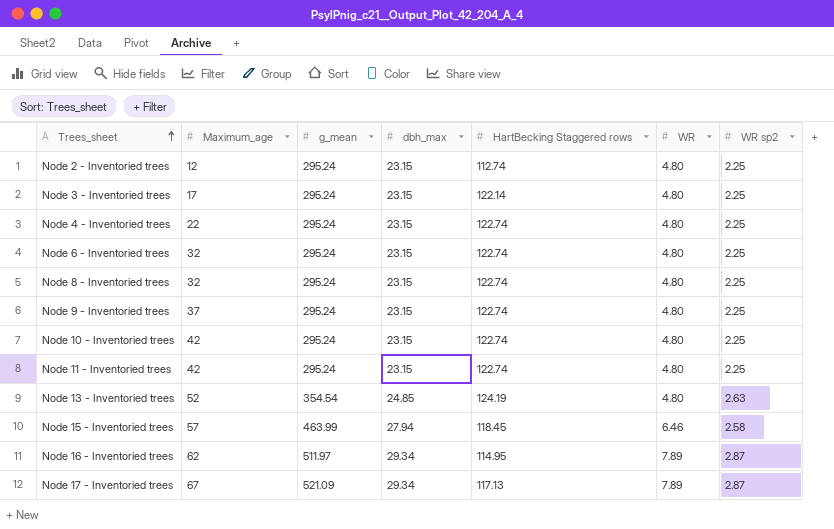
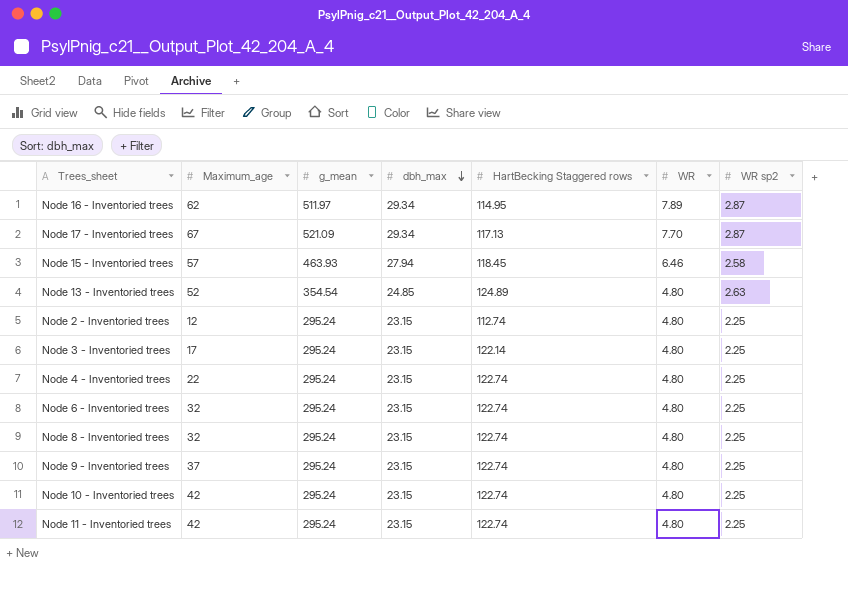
row order: Trees_sheet ascending -> dbh_max descending
Node 17 - Inventoried trees | WR: 7.89 -> 7.70
Node 15 - Inventoried trees | g_mean: 463.99 -> 463.93
Node 13 - Inventoried trees | HartBecking Staggered rows: 124.19 -> 124.89

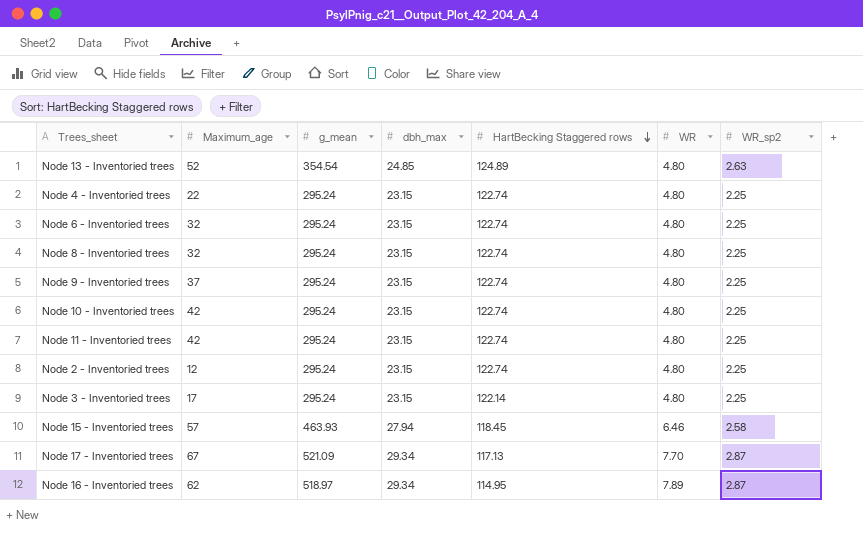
row order: dbh_max descending -> HartBecking Staggered rows descending
column name: WR sp2 -> WR_sp2
Node 2 - Inventoried trees | HartBecking Staggered rows: 112.74 -> 122.74
Node 16 - Inventoried trees | g_mean: 511.97 -> 518.97

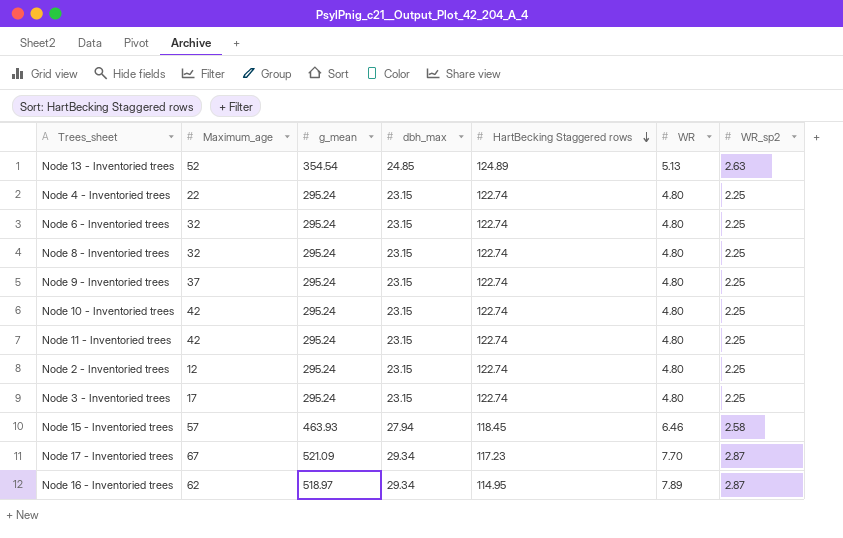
Node 13 - Inventoried trees | WR: 4.80 -> 5.13
Node 3 - Inventoried trees | HartBecking Staggered rows: 122.14 -> 122.74
Node 17 - Inventoried trees | HartBecking Staggered rows: 117.13 -> 117.23

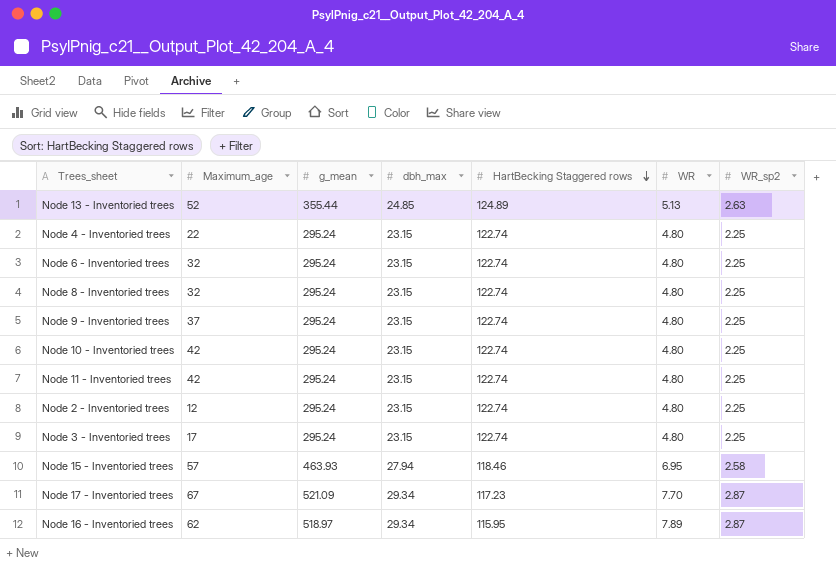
Node 13 - Inventoried trees | g_mean: 354.54 -> 355.44
Node 15 - Inventoried trees | HartBecking Staggered rows: 118.45 -> 118.46
Node 15 - Inventoried trees | WR: 6.46 -> 6.95
Node 16 - Inventoried trees | HartBecking Staggered rows: 114.95 -> 115.95

